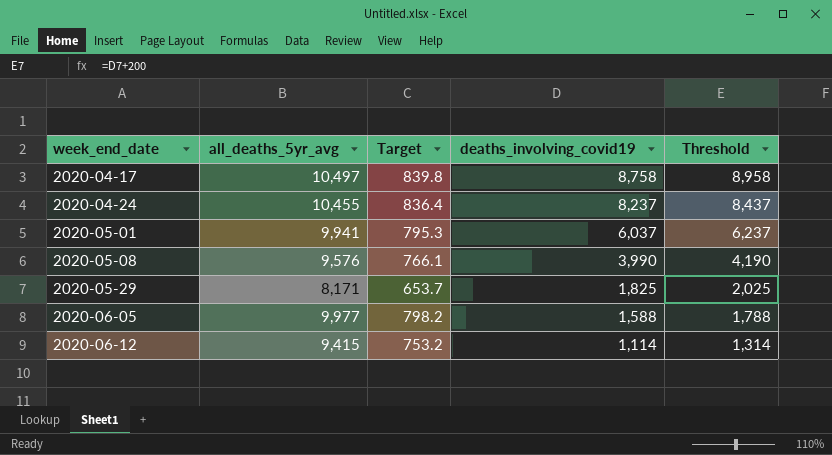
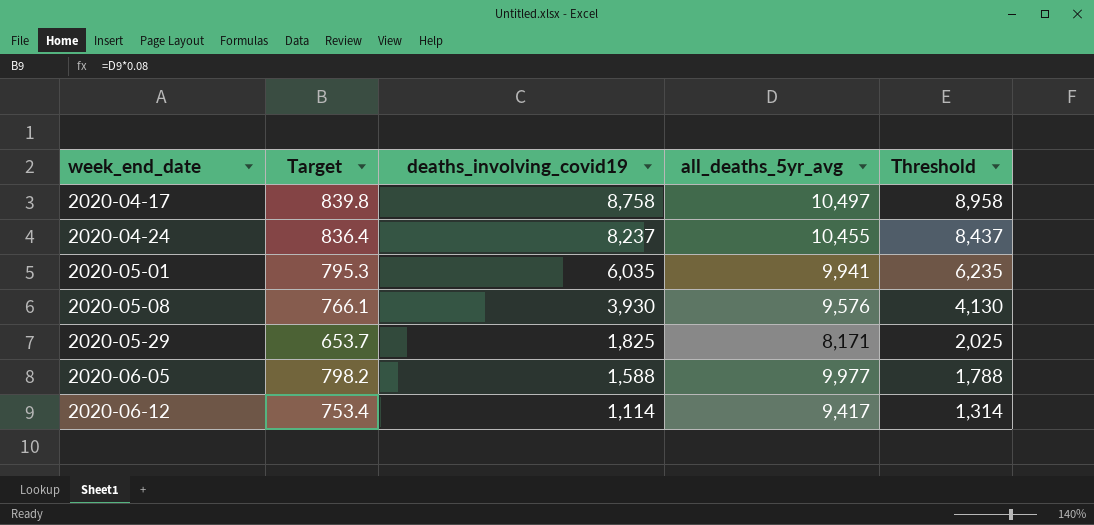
column all_deaths_5yr_avg | position: 2 -> 4
2020-05-01 | deaths_involving_covid19: 6,037 -> 6,035
2020-05-01 | Threshold: 6,237 -> 6,235
2020-05-08 | deaths_involving_covid19: 3,990 -> 3,930
2020-05-08 | Threshold: 4,190 -> 4,130
2020-06-12 | Target: 753.2 -> 753.4
2020-06-12 | all_deaths_5yr_avg: 9,415 -> 9,417

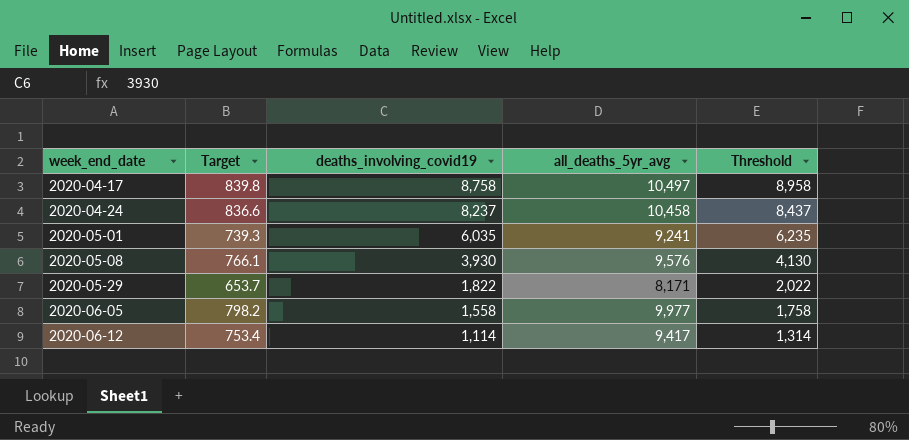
2020-04-24 | Target: 836.4 -> 836.6
2020-04-24 | all_deaths_5yr_avg: 10,455 -> 10,458
2020-05-01 | Target: 795.3 -> 739.3
2020-05-01 | all_deaths_5yr_avg: 9,941 -> 9,241
2020-05-29 | deaths_involving_covid19: 1,825 -> 1,822
2020-05-29 | Threshold: 2,025 -> 2,022
2020-06-05 | deaths_involving_covid19: 1,588 -> 1,558
2020-06-05 | Threshold: 1,788 -> 1,758

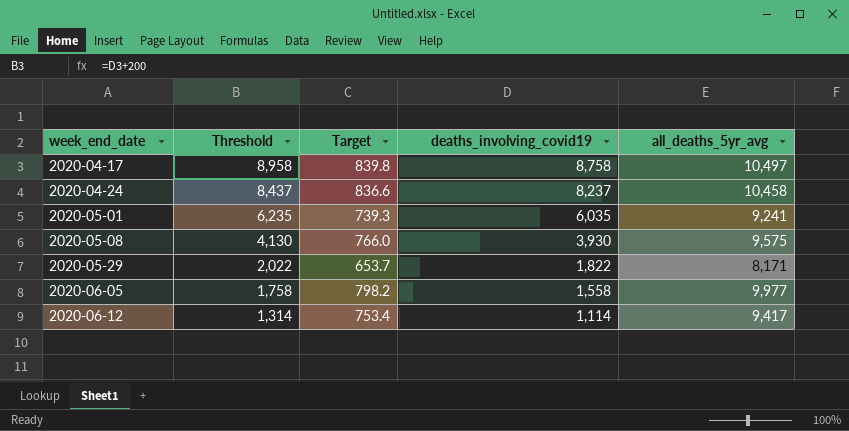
column Threshold | position: 5 -> 2
2020-05-08 | Target: 766.1 -> 766.0
2020-05-08 | all_deaths_5yr_avg: 9,576 -> 9,575

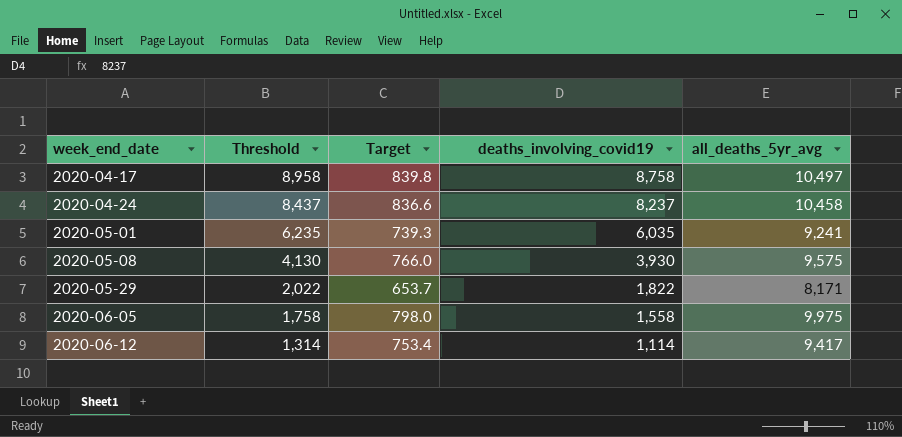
2020-06-05 | Target: 798.2 -> 798.0
2020-06-05 | all_deaths_5yr_avg: 9,977 -> 9,975

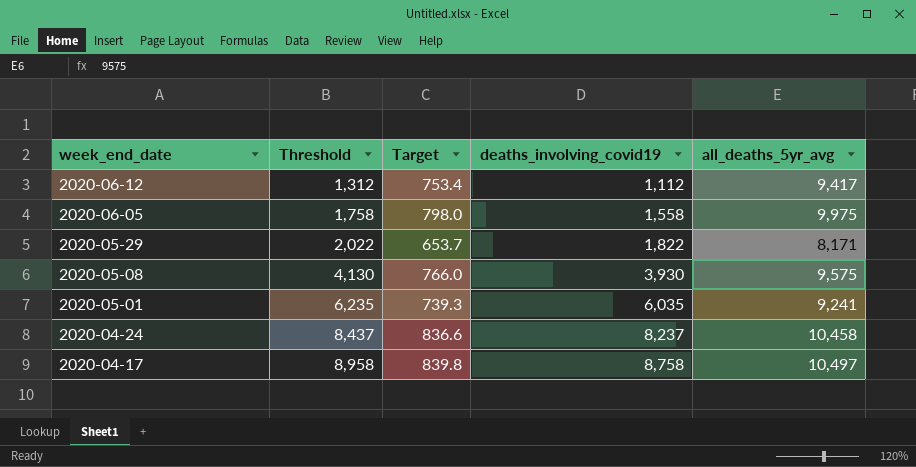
row order: week_end_date ascending -> week_end_date descending
2020-06-12 | Threshold: 1,314 -> 1,312
2020-06-12 | deaths_involving_covid19: 1,114 -> 1,112

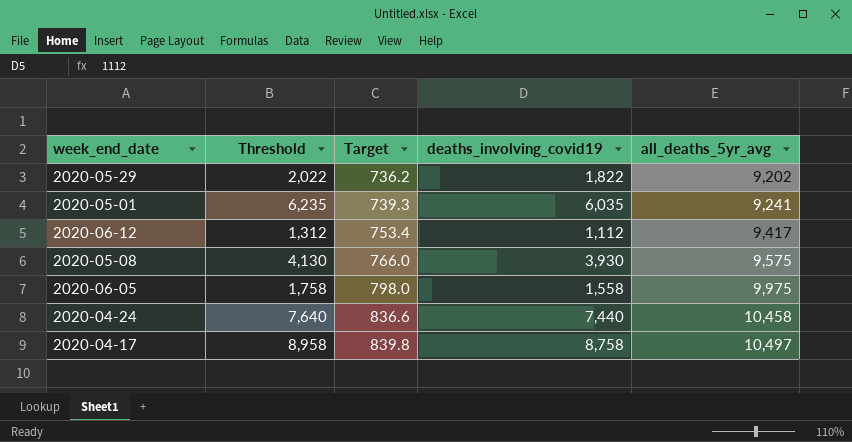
row order: week_end_date descending -> Target ascending
2020-05-29 | Target: 653.7 -> 736.2
2020-05-29 | all_deaths_5yr_avg: 8,171 -> 9,202
2020-04-24 | Threshold: 8,437 -> 7,640
2020-04-24 | deaths_involving_covid19: 8,237 -> 7,440

